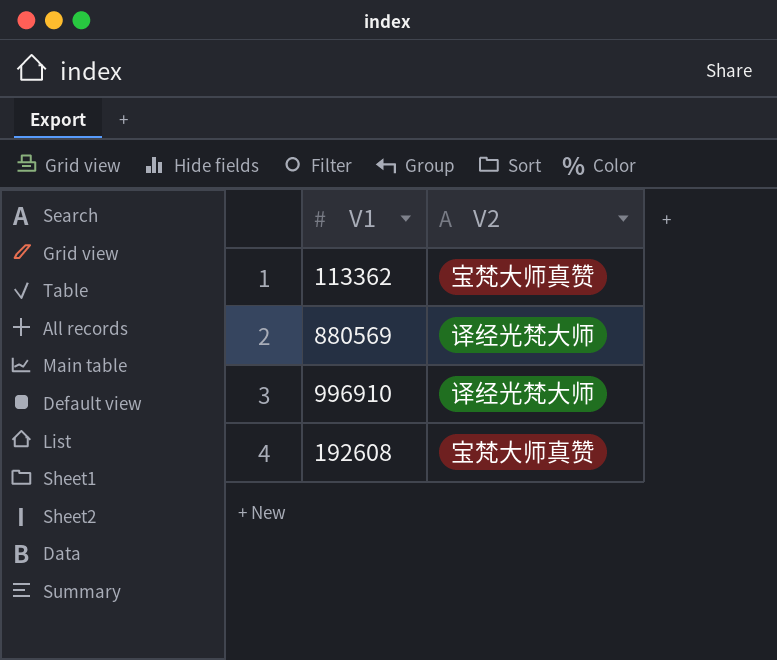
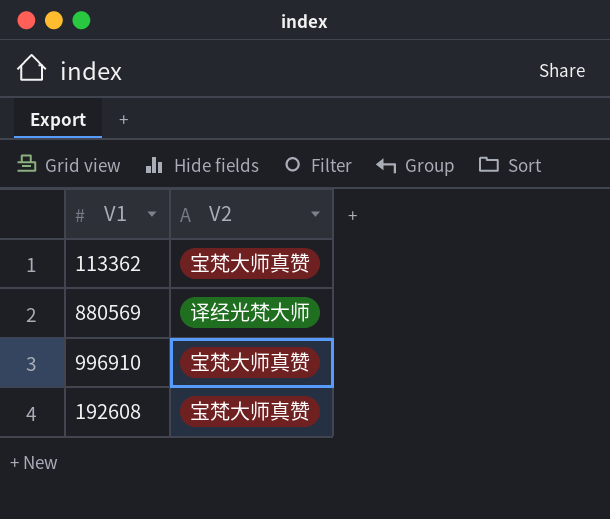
996910 | V2: 译经光梵大师 -> 宝梵大师真赞

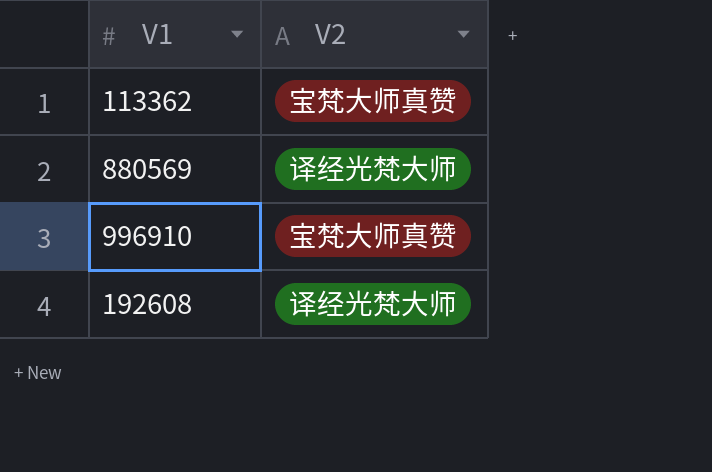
192608 | V2: 宝梵大师真赞 -> 译经光梵大师

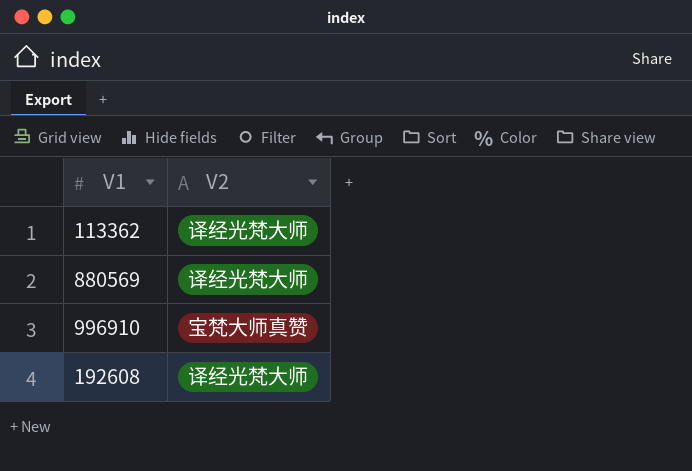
113362 | V2: 宝梵大师真赞 -> 译经光梵大师

